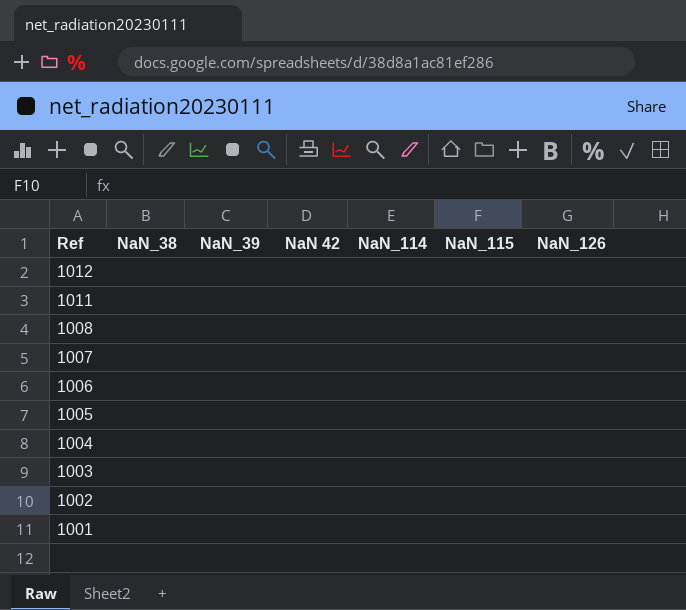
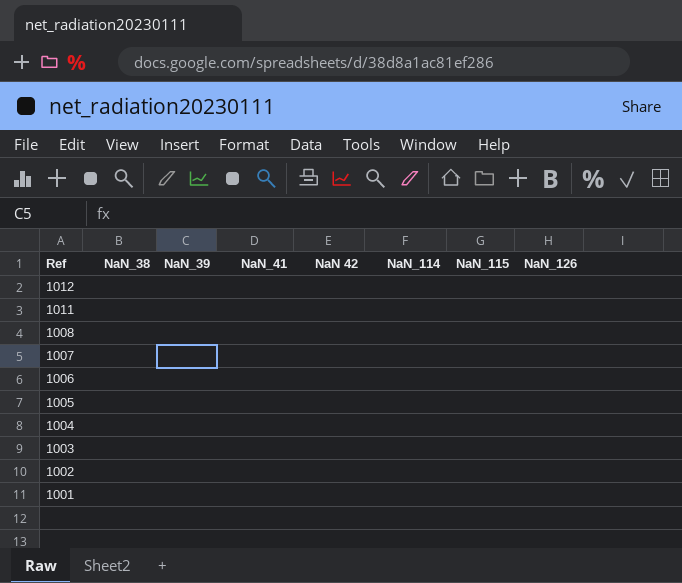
column NaN_41 | position: none -> 4

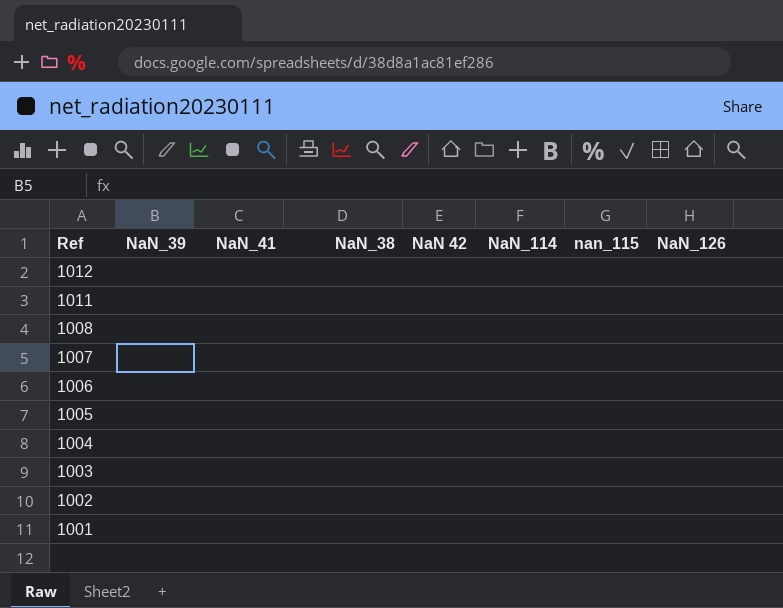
column NaN_38 | position: 2 -> 4
column name: NaN_115 -> nan_115

